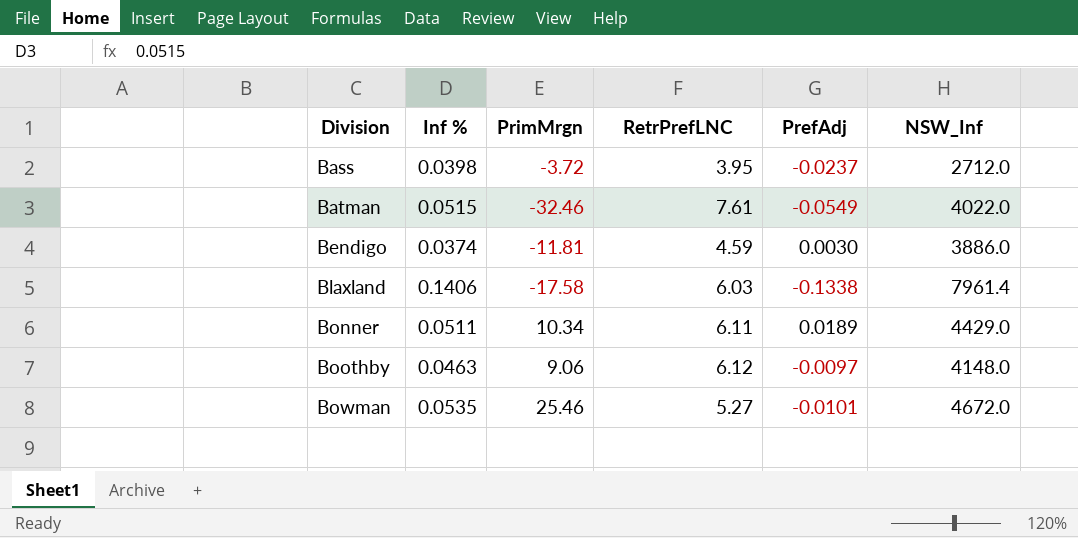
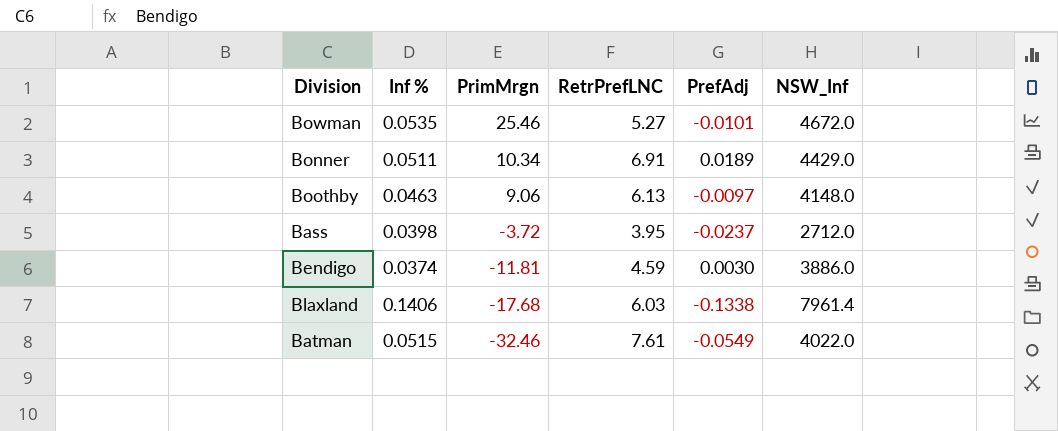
row order: Division ascending -> PrimMrgn descending
Bonner | RetrPrefLNC: 6.11 -> 6.91
Boothby | RetrPrefLNC: 6.12 -> 6.13
Blaxland | PrimMrgn: -17.58 -> -17.68

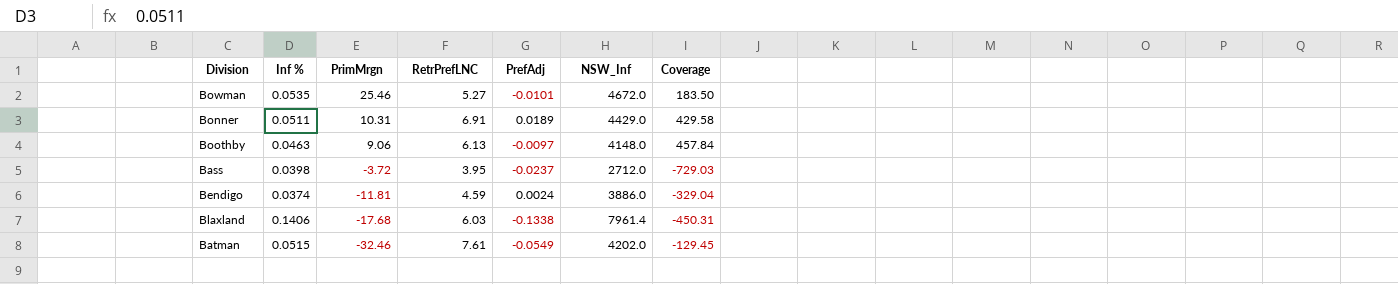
column Coverage | formula: none -> [NSW_Inf] / [PrimMrgn]
Bonner | PrimMrgn: 10.34 -> 10.31
Bendigo | PrefAdj: 0.0030 -> 0.0024
Batman | NSW_Inf: 4022.0 -> 4202.0

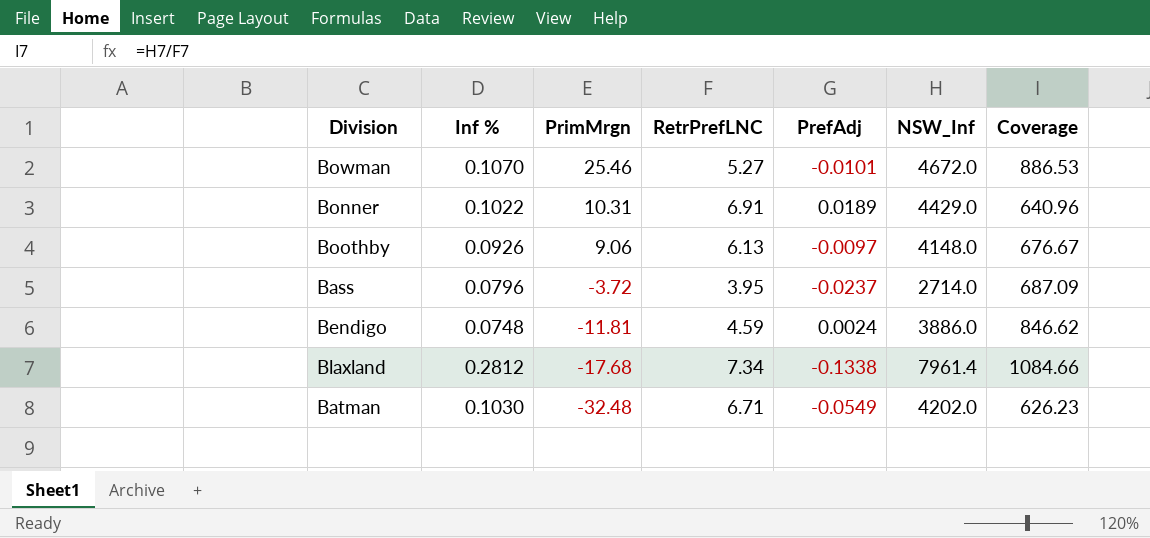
column Coverage | formula: [NSW_Inf] / [PrimMrgn] -> [NSW_Inf] / [RetrPrefLNC]
Bowman | Inf %: 0.0535 -> 0.1070
Bonner | Inf %: 0.0511 -> 0.1022
Boothby | Inf %: 0.0463 -> 0.0926
Bass | Inf %: 0.0398 -> 0.0796
Bass | NSW_Inf: 2712.0 -> 2714.0
Bendigo | Inf %: 0.0374 -> 0.0748
Blaxland | Inf %: 0.1406 -> 0.2812
Blaxland | RetrPrefLNC: 6.03 -> 7.34
Batman | Inf %: 0.0515 -> 0.1030
Batman | PrimMrgn: -32.46 -> -32.48
Batman | RetrPrefLNC: 7.61 -> 6.71

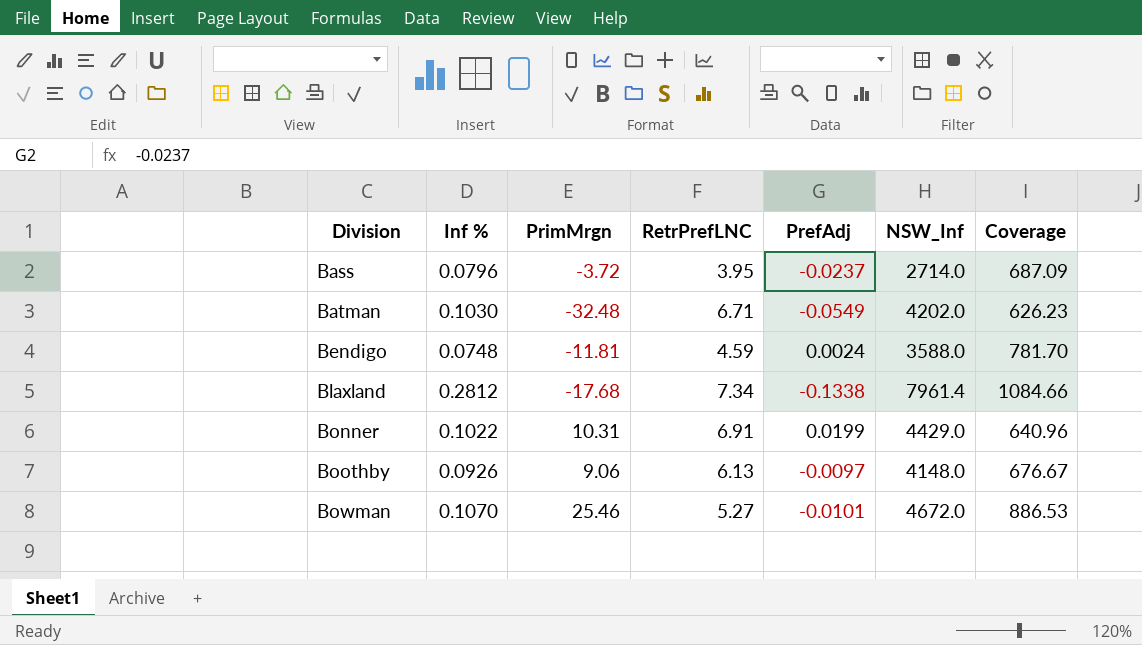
row order: PrimMrgn descending -> Division ascending
Bendigo | NSW_Inf: 3886.0 -> 3588.0
Bendigo | Coverage: 846.62 -> 781.70
Bonner | PrefAdj: 0.0189 -> 0.0199

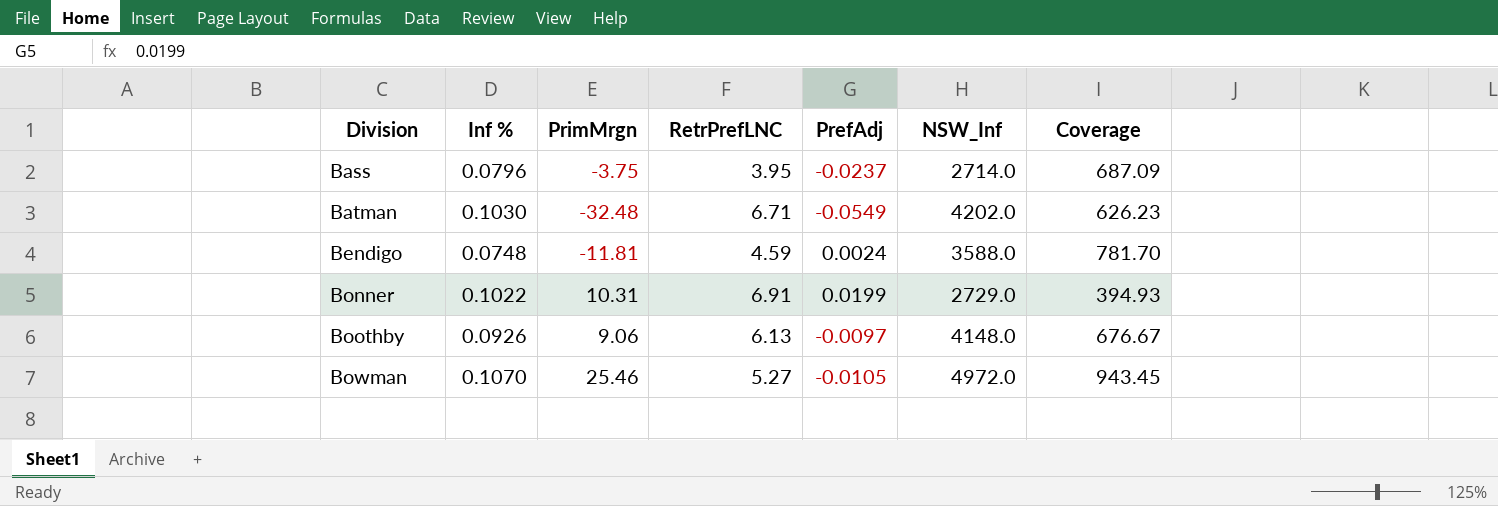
row Blaxland: 0.2812 | -17.68 | 7.34 | -0.1338 | 7961.4 | 1084.66 -> none
Bass | PrimMrgn: -3.72 -> -3.75
Bonner | NSW_Inf: 4429.0 -> 2729.0
Bonner | Coverage: 640.96 -> 394.93
Bowman | PrefAdj: -0.0101 -> -0.0105
Bowman | NSW_Inf: 4672.0 -> 4972.0
Bowman | Coverage: 886.53 -> 943.45

